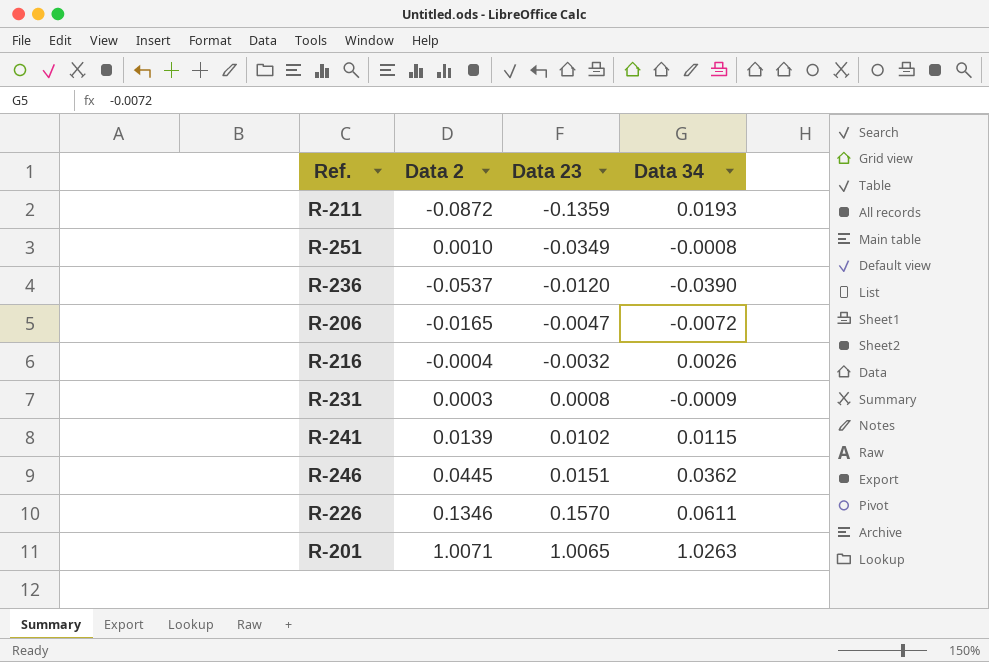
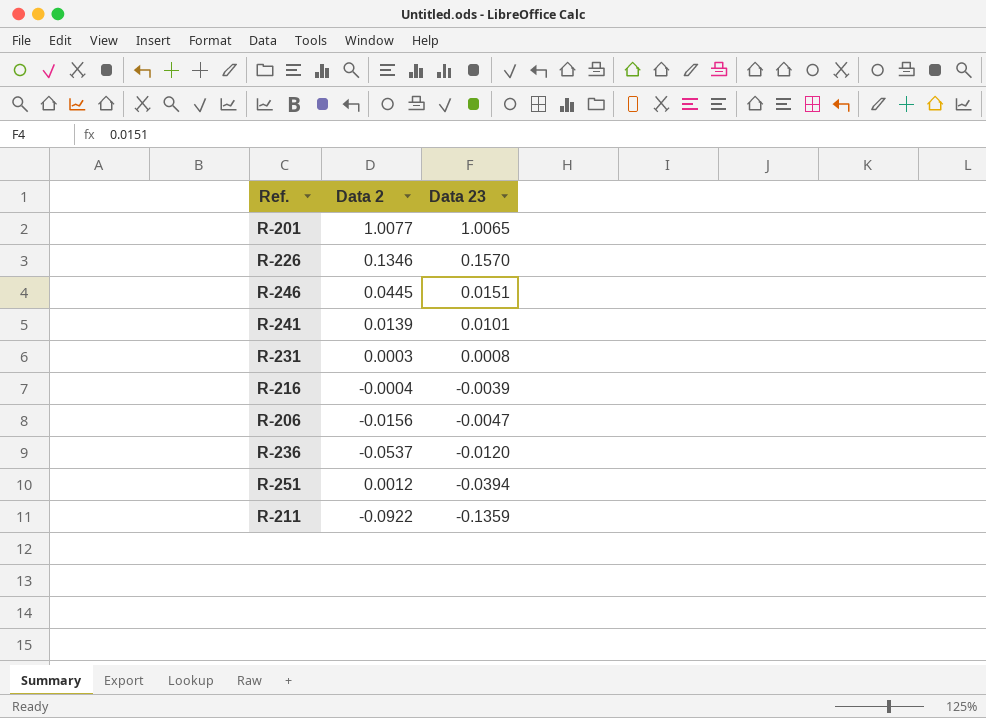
row order: Data 23 ascending -> Data 23 descending
column Data 34 | position: 4 -> none
R-201 | Data 2: 1.0071 -> 1.0077
R-241 | Data 23: 0.0102 -> 0.0101
R-216 | Data 23: -0.0032 -> -0.0039
R-206 | Data 2: -0.0165 -> -0.0156
R-251 | Data 2: 0.0010 -> 0.0012
R-251 | Data 23: -0.0349 -> -0.0394
R-211 | Data 2: -0.0872 -> -0.0922

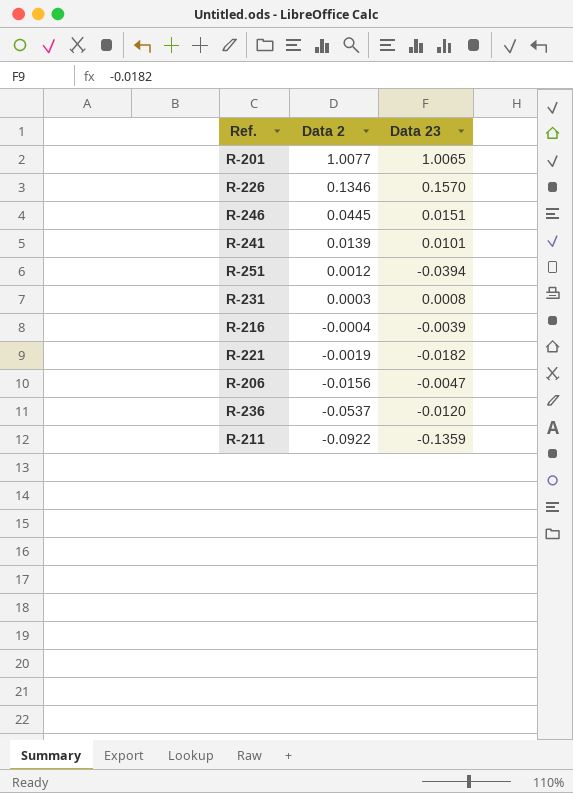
row order: Data 23 descending -> Data 2 descending
row R-221: none -> -0.0019 | -0.0182

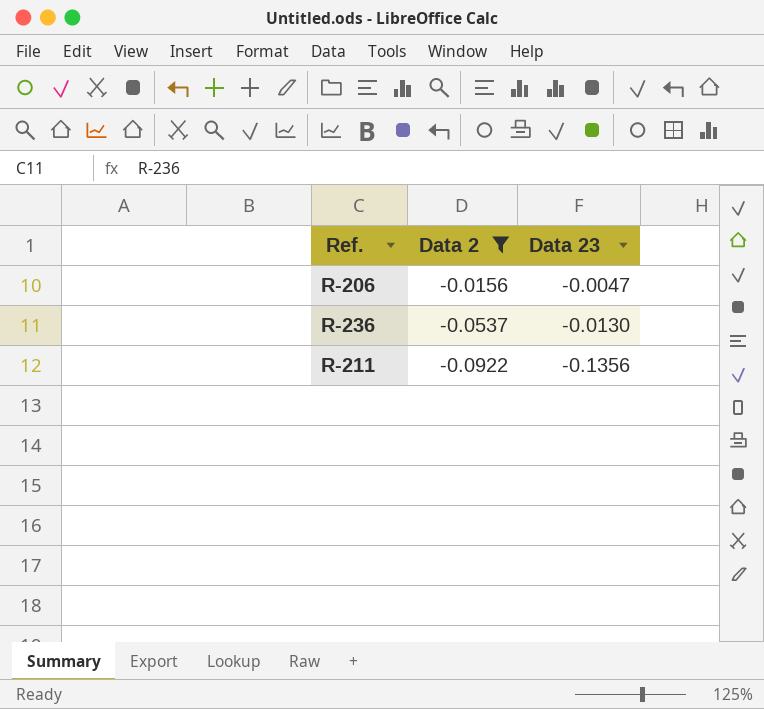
filter: none -> Data 2 <= -0.0156
R-236 | Data 23: -0.0120 -> -0.0130
R-211 | Data 23: -0.1359 -> -0.1356

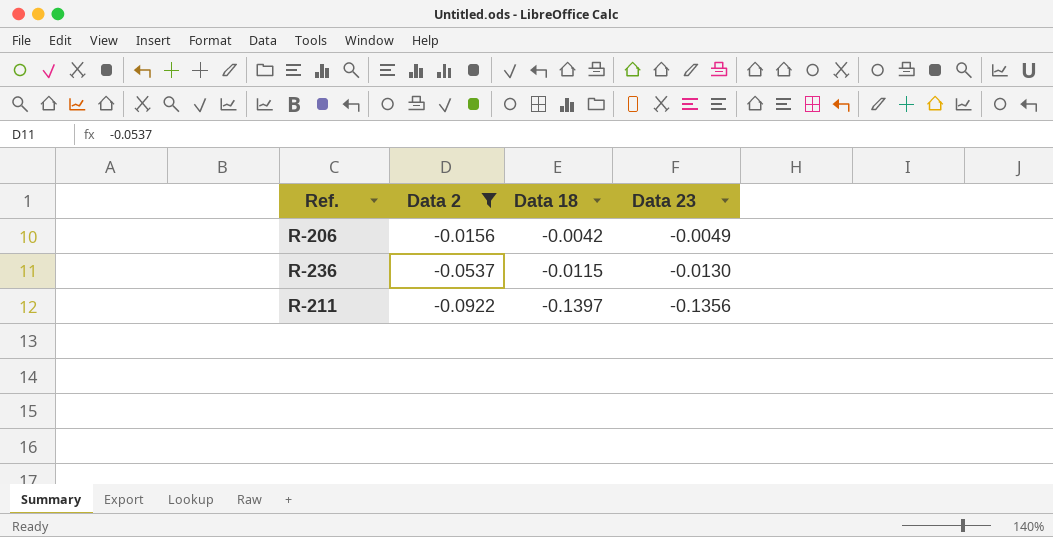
column Data 18 | position: none -> 3
R-206 | Data 23: -0.0047 -> -0.0049

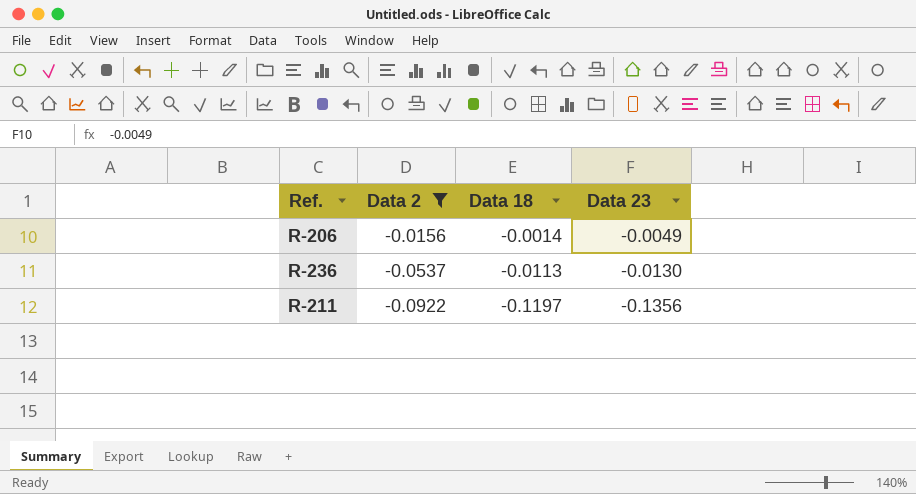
R-206 | Data 18: -0.0042 -> -0.0014
R-236 | Data 18: -0.0115 -> -0.0113
R-211 | Data 18: -0.1397 -> -0.1197

